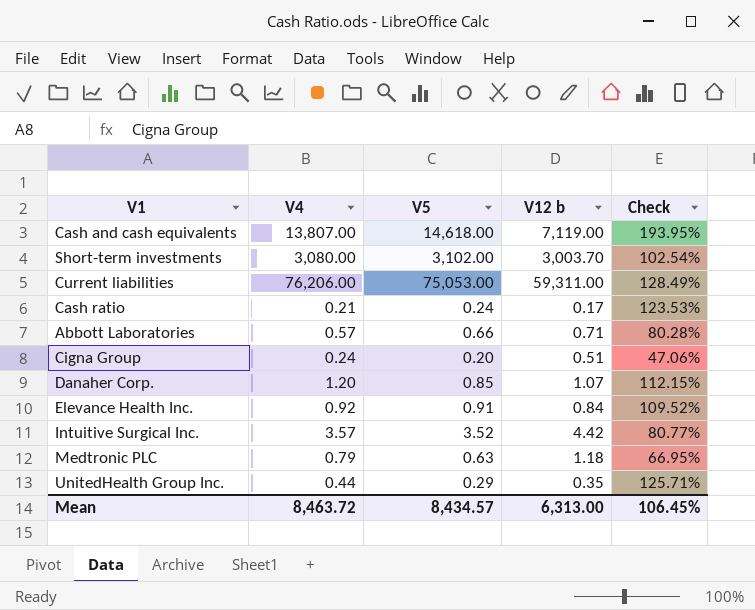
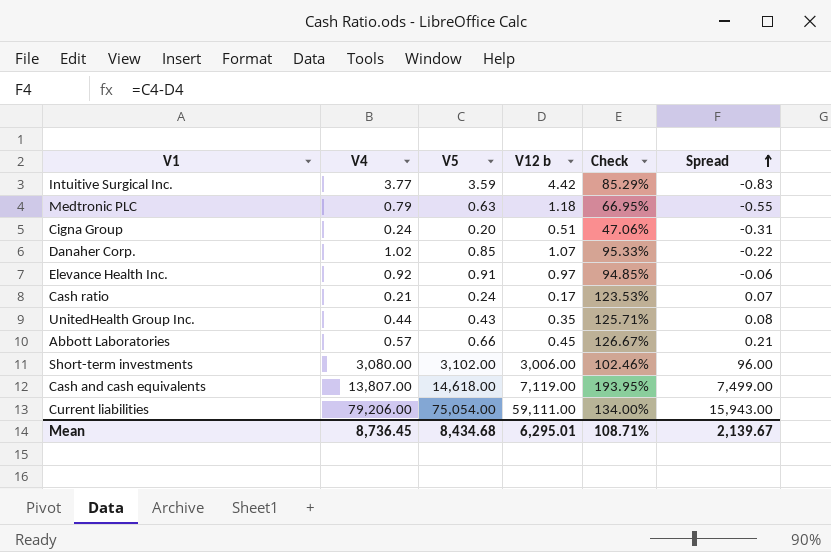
row order: none -> Spread ascending
column Spread | formula: none -> [V5] - [V12 b]
Intuitive Surgical Inc. | V4: 3.57 -> 3.77
Intuitive Surgical Inc. | V5: 3.52 -> 3.59
Intuitive Surgical Inc. | Check: 80.77% -> 85.29%
Danaher Corp. | V4: 1.20 -> 1.02
Danaher Corp. | Check: 112.15% -> 95.33%
Elevance Health Inc. | V12 b: 0.84 -> 0.97
Elevance Health Inc. | Check: 109.52% -> 94.85%
UnitedHealth Group Inc. | V5: 0.29 -> 0.43
Abbott Laboratories | V12 b: 0.71 -> 0.45
Abbott Laboratories | Check: 80.28% -> 126.67%
Short-term investments | V12 b: 3,003.70 -> 3,006.00
Short-term investments | Check: 102.54% -> 102.46%
Current liabilities | V4: 76,206.00 -> 79,206.00
Current liabilities | V5: 75,053.00 -> 75,054.00
Current liabilities | V12 b: 59,311.00 -> 59,111.00
Current liabilities | Check: 128.49% -> 134.00%
Mean | V4: 8,463.72 -> 8,736.45
Mean | V5: 8,434.57 -> 8,434.68
Mean | V12 b: 6,313.00 -> 6,295.01
Mean | Check: 106.45% -> 108.71%

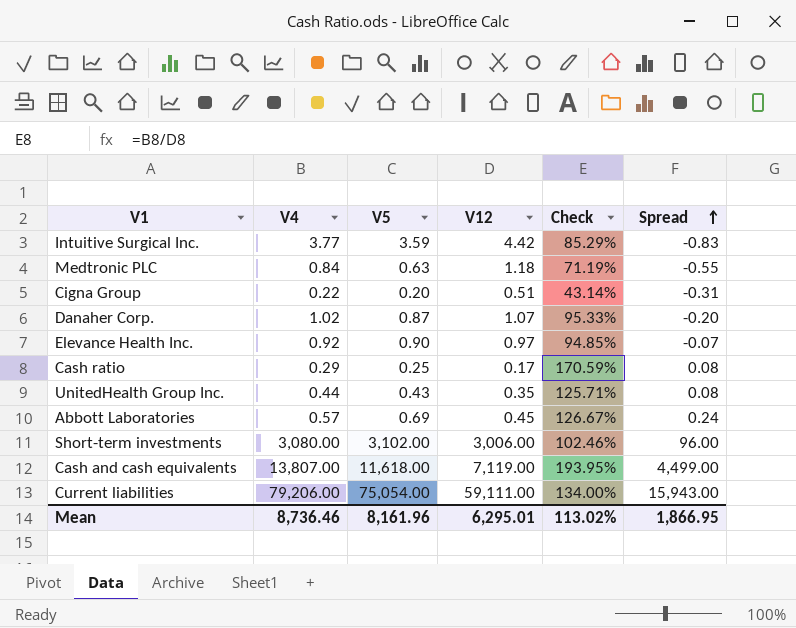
column name: V12 b -> V12
Medtronic PLC | V4: 0.79 -> 0.84
Medtronic PLC | Check: 66.95% -> 71.19%
Cigna Group | V4: 0.24 -> 0.22
Cigna Group | Check: 47.06% -> 43.14%
Danaher Corp. | V5: 0.85 -> 0.87
Danaher Corp. | Spread: -0.22 -> -0.20
Elevance Health Inc. | V5: 0.91 -> 0.90
Elevance Health Inc. | Spread: -0.06 -> -0.07
Cash ratio | V4: 0.21 -> 0.29
Cash ratio | V5: 0.24 -> 0.25
Cash ratio | Check: 123.53% -> 170.59%
Cash ratio | Spread: 0.07 -> 0.08
Abbott Laboratories | V5: 0.66 -> 0.69
Abbott Laboratories | Spread: 0.21 -> 0.24
Cash and cash equivalents | V5: 14,618.00 -> 11,618.00
Cash and cash equivalents | Spread: 7,499.00 -> 4,499.00
Mean | V4: 8,736.45 -> 8,736.46
Mean | V5: 8,434.68 -> 8,161.96
Mean | Check: 108.71% -> 113.02%
Mean | Spread: 2,139.67 -> 1,866.95

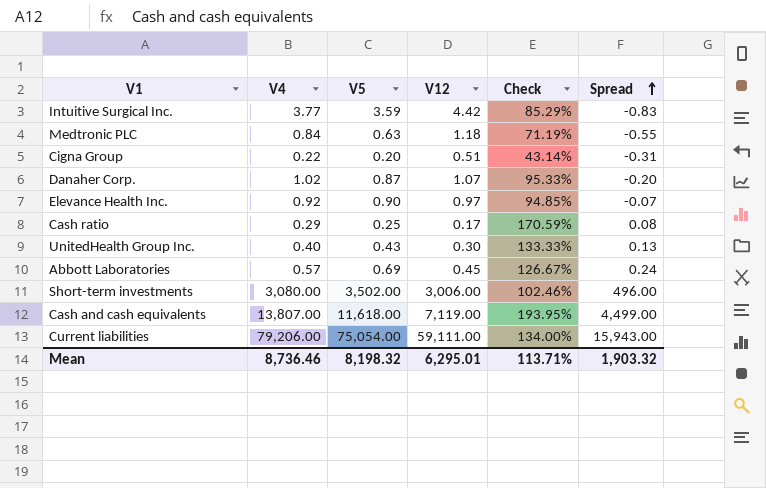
UnitedHealth Group Inc. | V4: 0.44 -> 0.40
UnitedHealth Group Inc. | V12: 0.35 -> 0.30
UnitedHealth Group Inc. | Check: 125.71% -> 133.33%
UnitedHealth Group Inc. | Spread: 0.08 -> 0.13
Short-term investments | V5: 3,102.00 -> 3,502.00
Short-term investments | Spread: 96.00 -> 496.00
Mean | V5: 8,161.96 -> 8,198.32
Mean | Check: 113.02% -> 113.71%
Mean | Spread: 1,866.95 -> 1,903.32

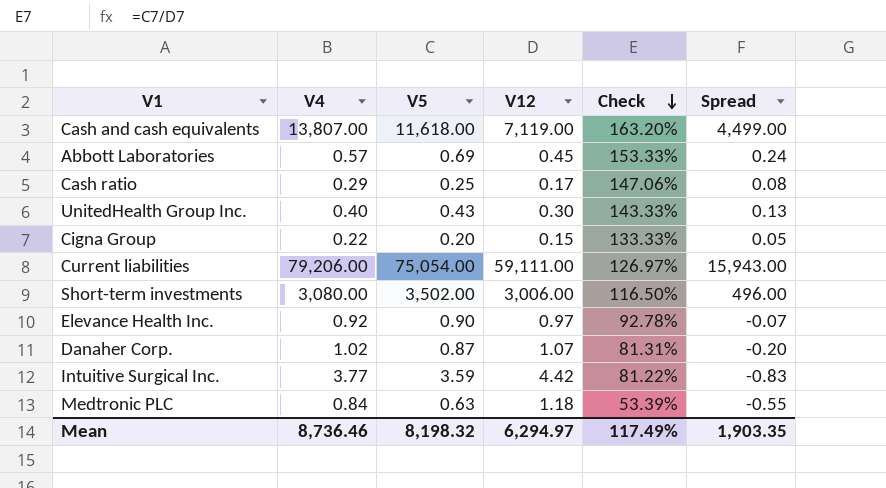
row order: Spread ascending -> Check descending
column Check | formula: [V4] / [V12] -> [V5] / [V12]
Cigna Group | V12: 0.51 -> 0.15
Cigna Group | Spread: -0.31 -> 0.05
Mean | V12: 6,295.01 -> 6,294.97
Mean | Check: 113.71% -> 117.49%
Mean | Spread: 1,903.32 -> 1,903.35

